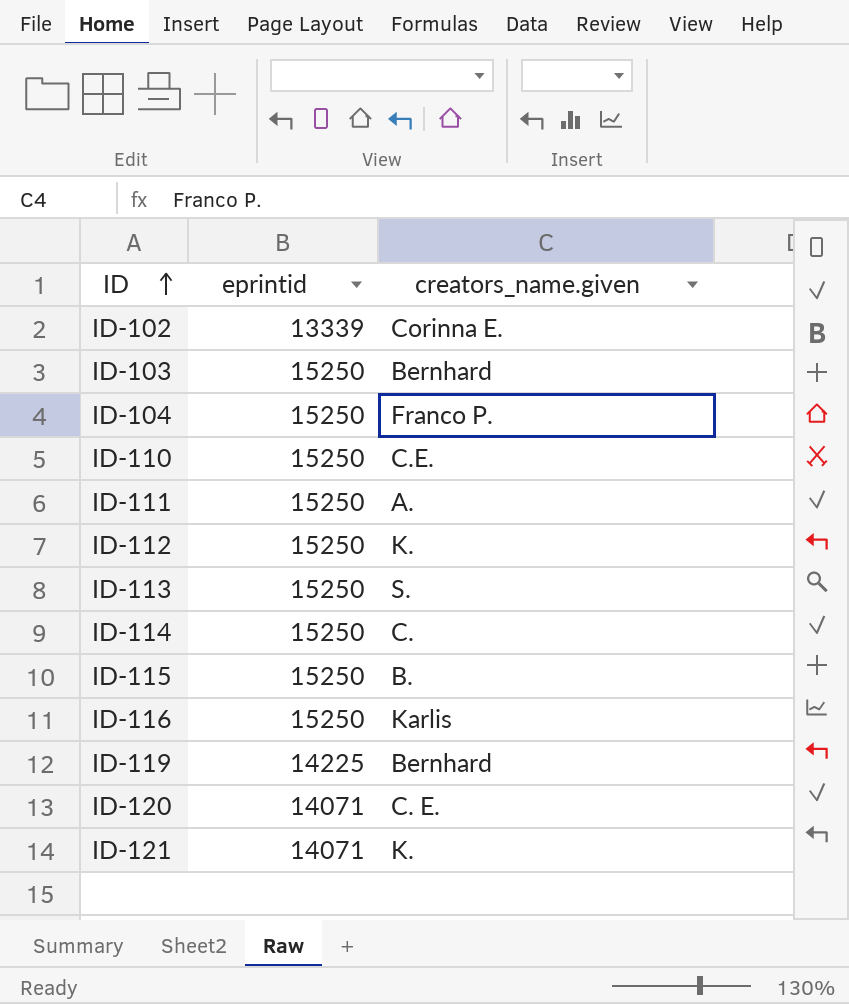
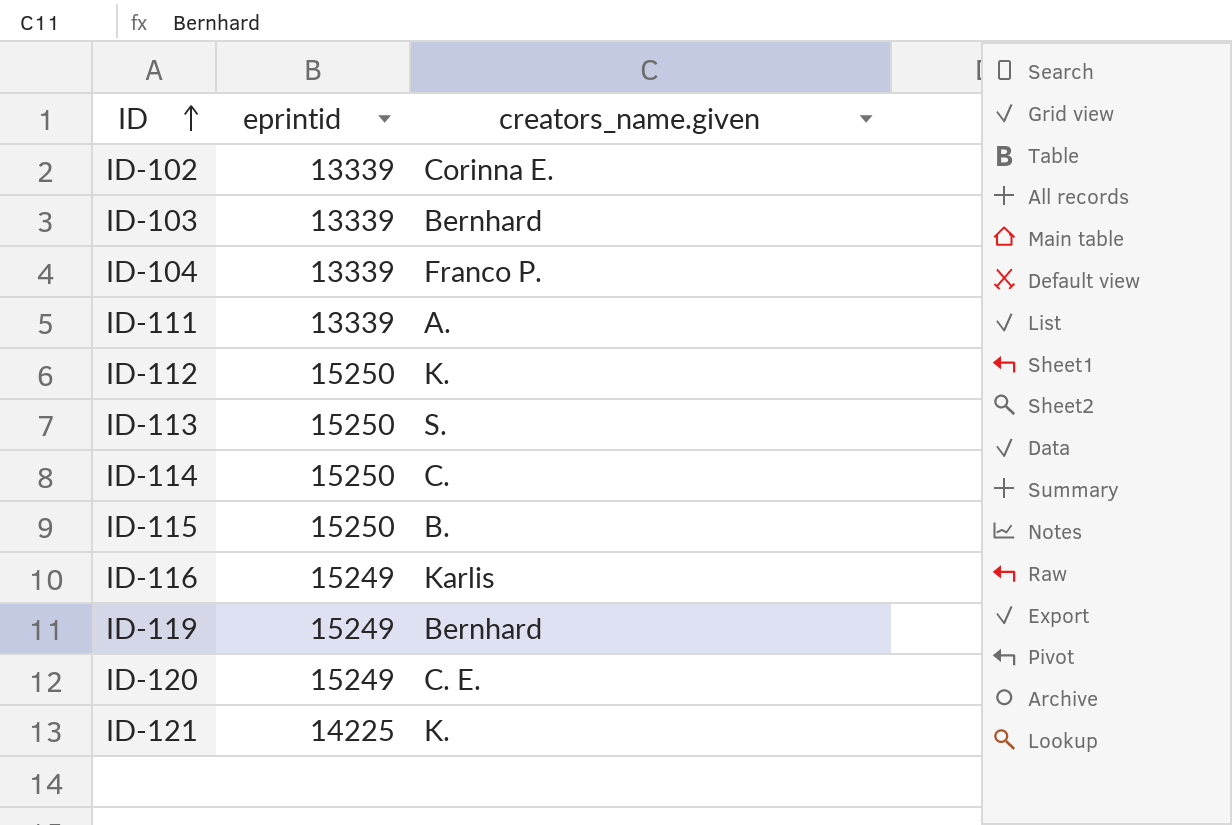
row ID-110: 15250 | C.E. -> none
ID-103 | eprintid: 15250 -> 13339
ID-104 | eprintid: 15250 -> 13339
ID-111 | eprintid: 15250 -> 13339
ID-116 | eprintid: 15250 -> 15249
ID-119 | eprintid: 14225 -> 15249
ID-120 | eprintid: 14071 -> 15249
ID-121 | eprintid: 14071 -> 14225

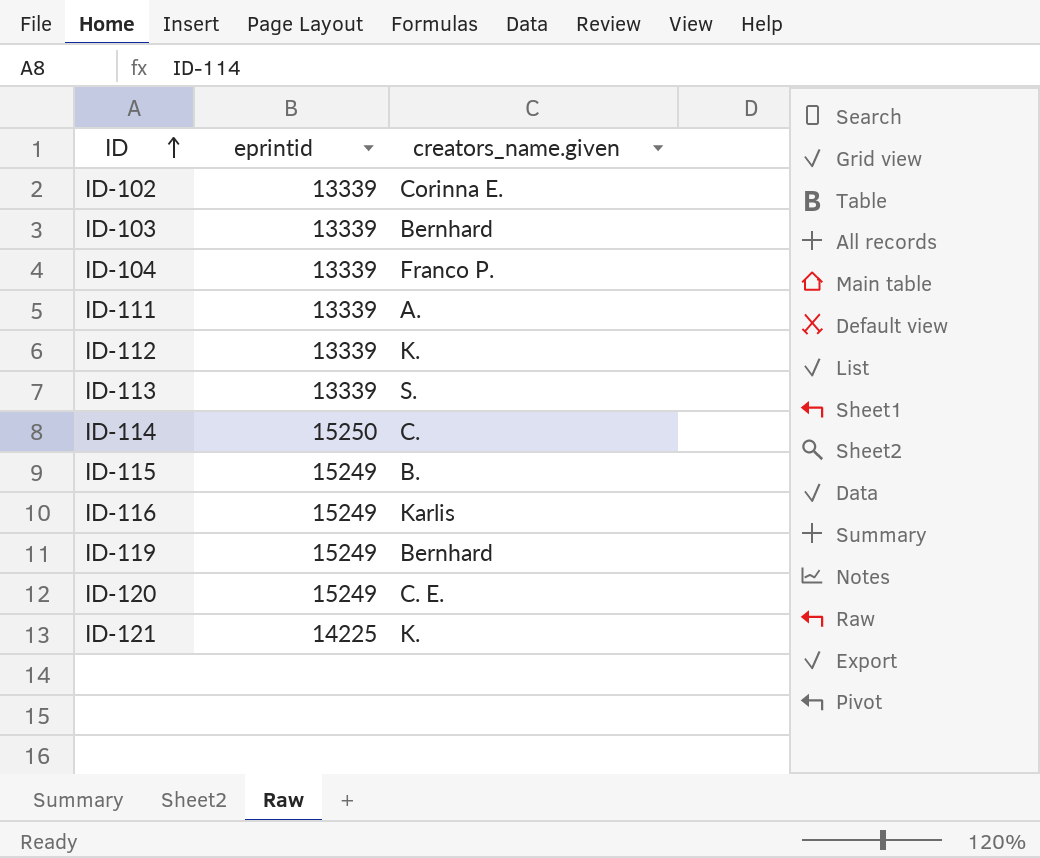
ID-112 | eprintid: 15250 -> 13339
ID-113 | eprintid: 15250 -> 13339
ID-115 | eprintid: 15250 -> 15249

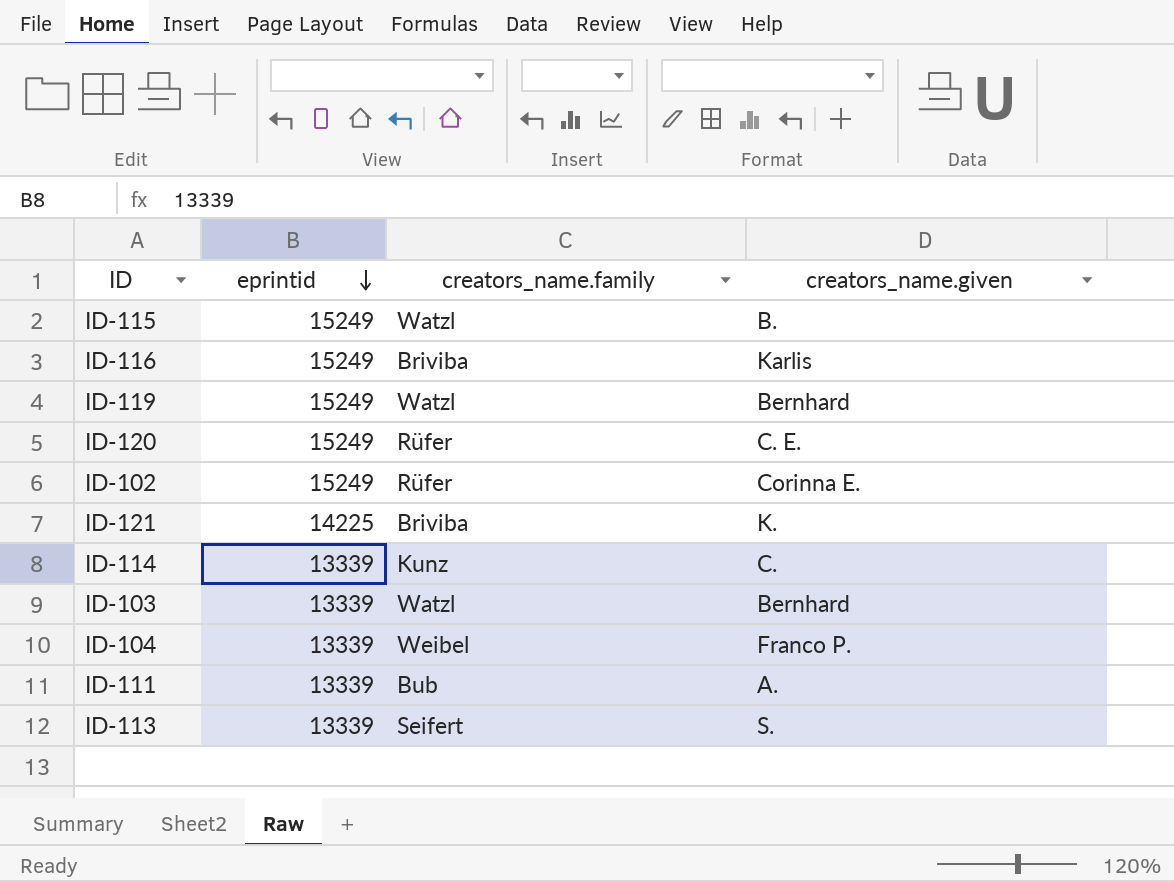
row order: ID ascending -> eprintid descending
column creators_name.family | position: none -> 3
row ID-112: 13339 | K. -> none
ID-102 | eprintid: 13339 -> 15249
ID-114 | eprintid: 15250 -> 13339

